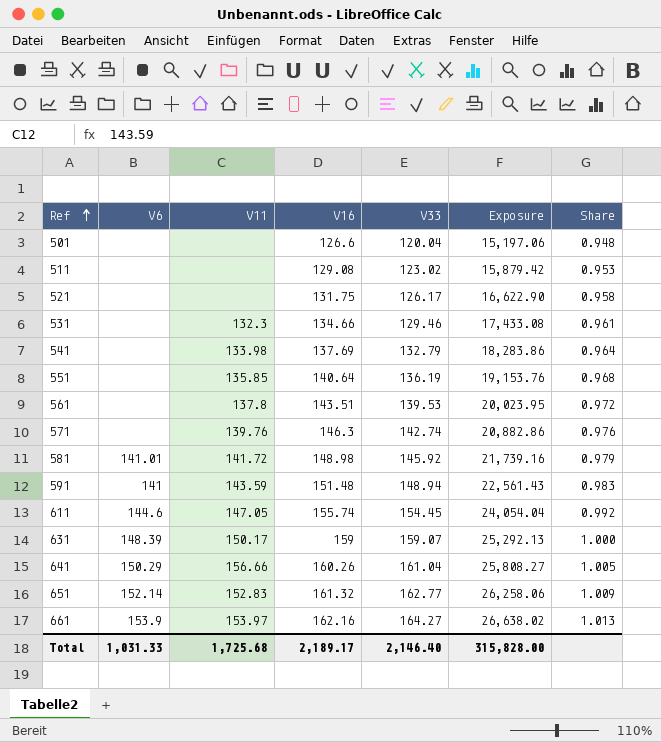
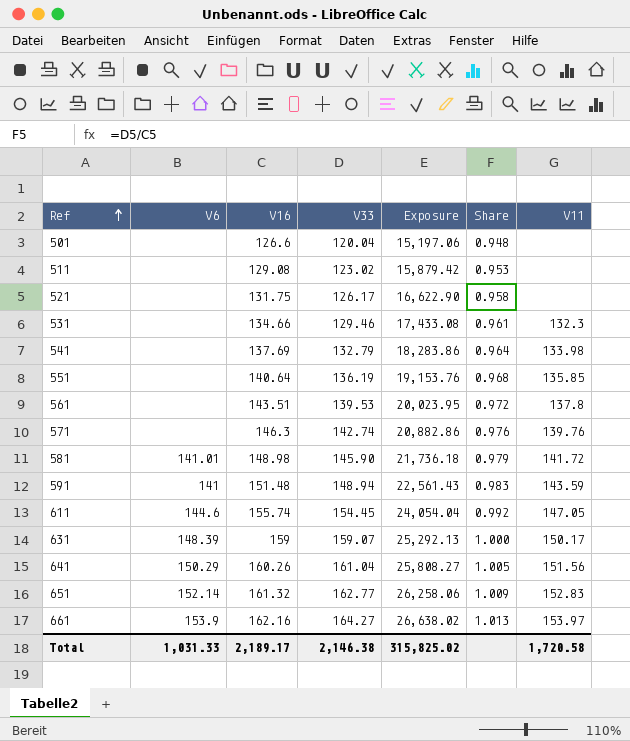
column V11 | position: 3 -> 7
581 | V33: 145.92 -> 145.90
581 | Exposure: 21,739.16 -> 21,736.18
641 | V11: 156.66 -> 151.56
Total | V33: 2,146.40 -> 2,146.38
Total | Exposure: 315,828.00 -> 315,825.02
Total | V11: 1,725.68 -> 1,720.58

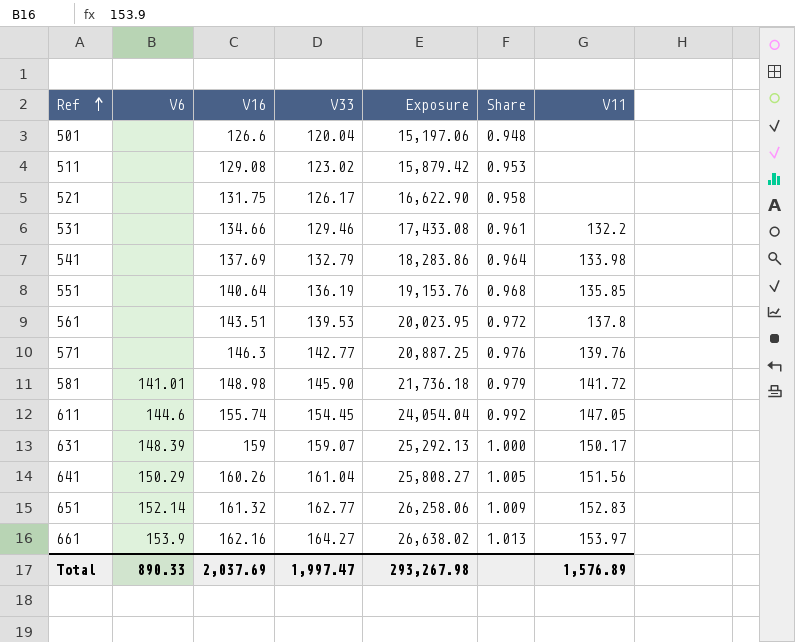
row 591: 141 | 151.48 | 148.94 | 22,561.43 | 0.983 | 143.59 -> none
531 | V11: 132.3 -> 132.2
571 | V33: 142.74 -> 142.77
571 | Exposure: 20,882.86 -> 20,887.25
Total | V6: 1,031.33 -> 890.33
Total | V16: 2,189.17 -> 2,037.69
Total | V33: 2,146.38 -> 1,997.47
Total | Exposure: 315,825.02 -> 293,267.98
Total | V11: 1,720.58 -> 1,576.89

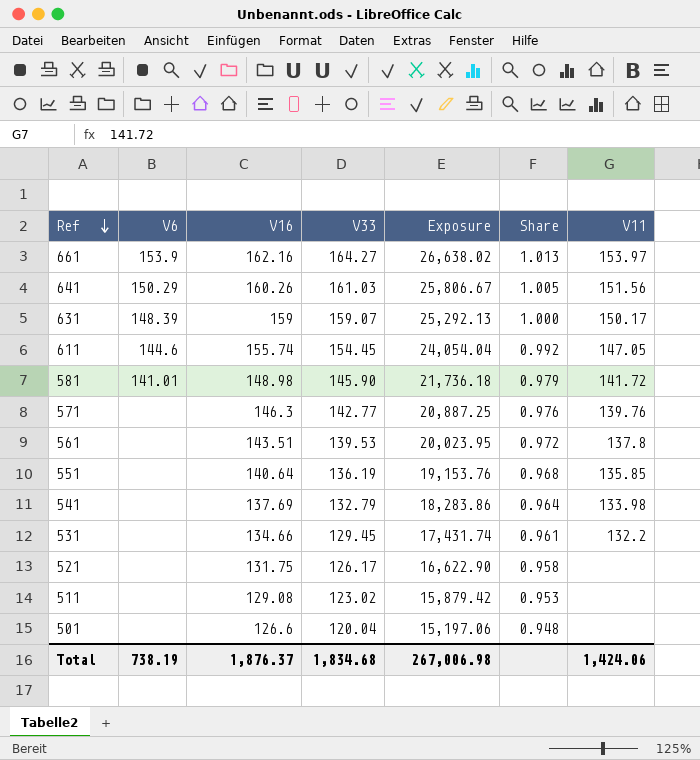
row order: Ref ascending -> Ref descending
row 651: 152.14 | 161.32 | 162.77 | 26,258.06 | 1.009 | 152.83 -> none
641 | V33: 161.04 -> 161.03
641 | Exposure: 25,808.27 -> 25,806.67
531 | V33: 129.46 -> 129.45
531 | Exposure: 17,433.08 -> 17,431.74
Total | V6: 890.33 -> 738.19
Total | V16: 2,037.69 -> 1,876.37
Total | V33: 1,997.47 -> 1,834.68
Total | Exposure: 293,267.98 -> 267,006.98
Total | V11: 1,576.89 -> 1,424.06

